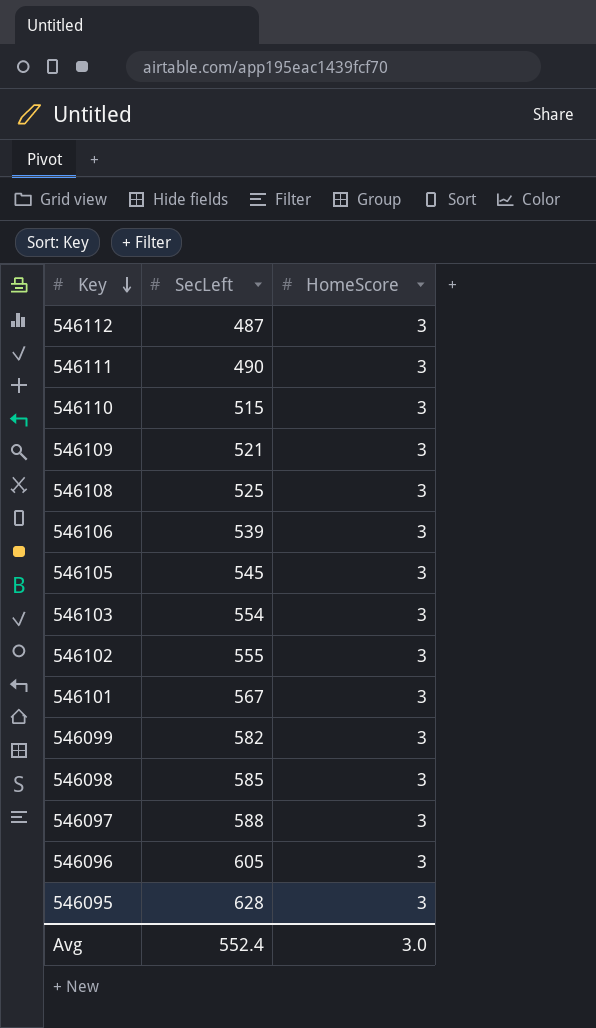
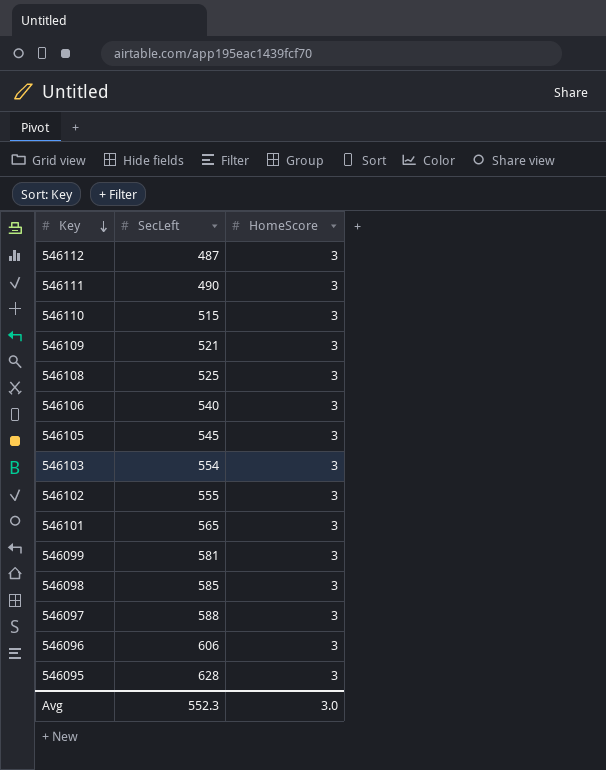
546106 | SecLeft: 539 -> 540
546101 | SecLeft: 567 -> 565
546099 | SecLeft: 582 -> 581
546096 | SecLeft: 605 -> 606
Avg | SecLeft: 552.4 -> 552.3

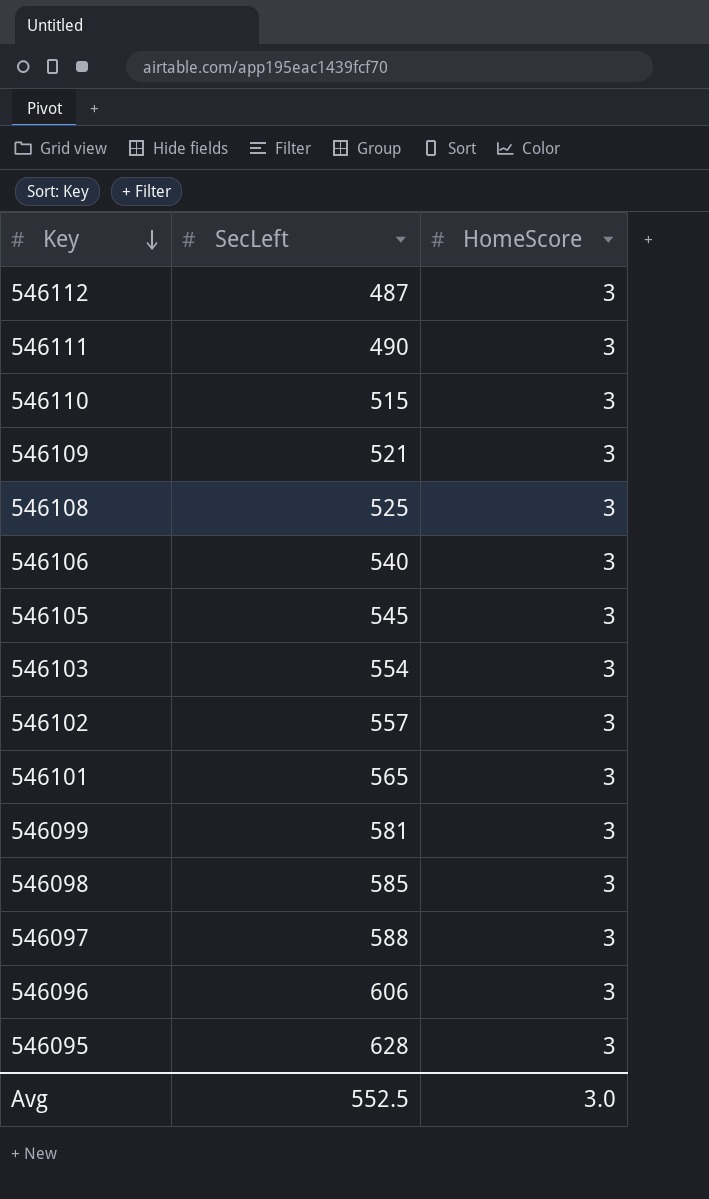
546102 | SecLeft: 555 -> 557
Avg | SecLeft: 552.3 -> 552.5

